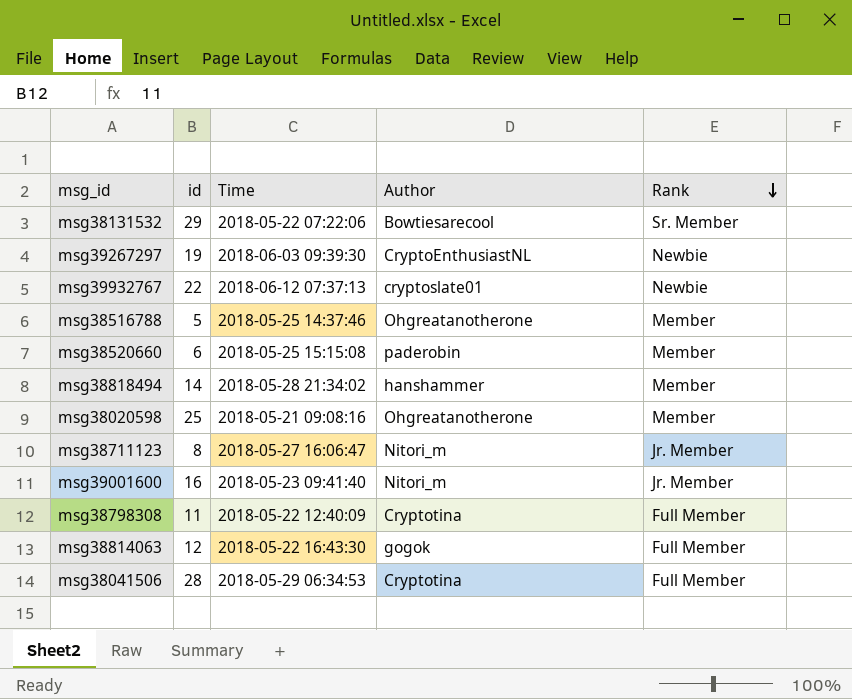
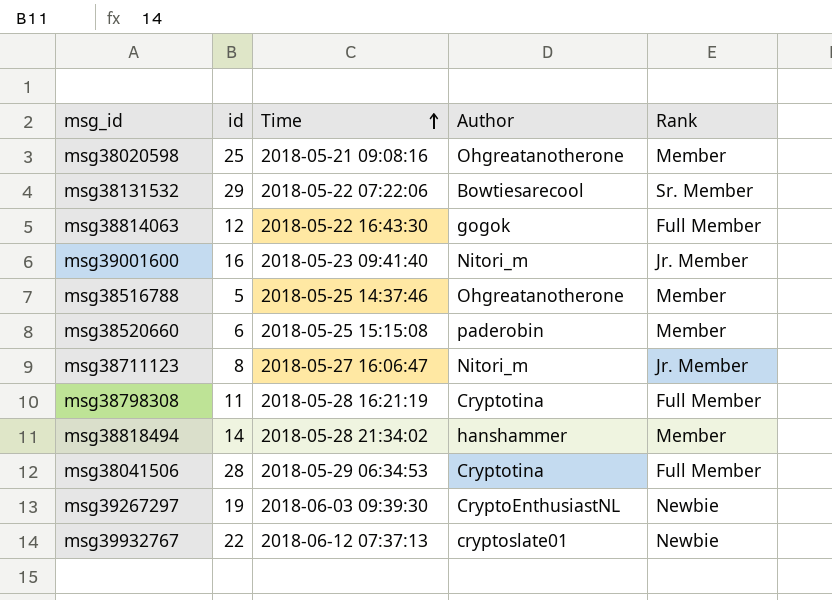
row order: Rank descending -> Time ascending
msg38798308 | Time: 2018-05-22 12:40:09 -> 2018-05-28 16:21:19

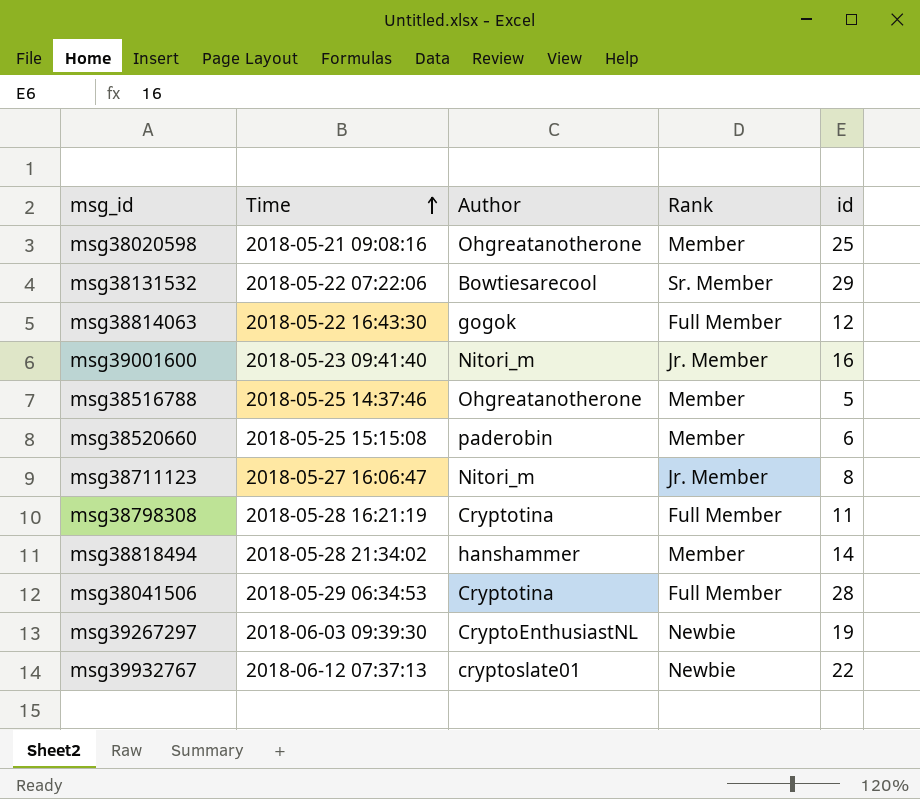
column id | position: 2 -> 5

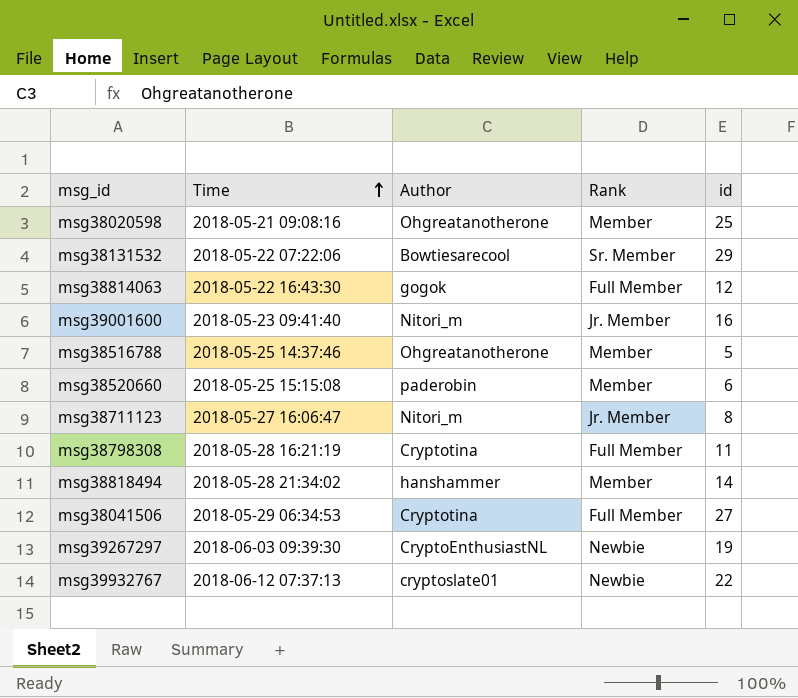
msg38041506 | id: 28 -> 27

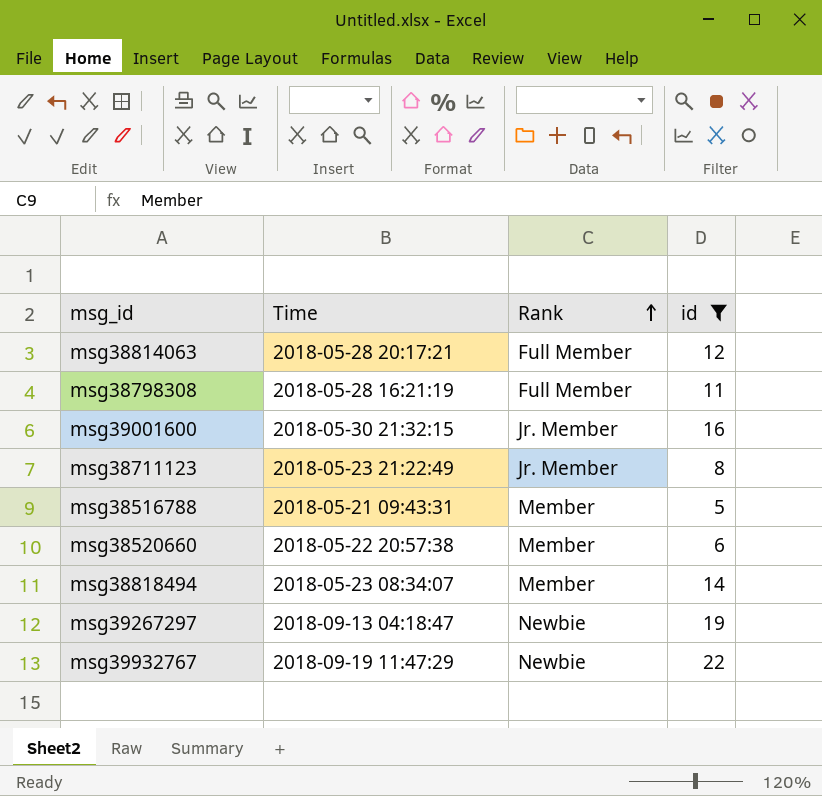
filter: none -> id <= 22
row order: Time ascending -> Rank ascending
column Author | position: 3 -> none
msg38814063 | Time: 2018-05-22 16:43:30 -> 2018-05-28 20:17:21
msg39001600 | Time: 2018-05-23 09:41:40 -> 2018-05-30 21:32:15
msg38711123 | Time: 2018-05-27 16:06:47 -> 2018-05-23 21:22:49
msg38516788 | Time: 2018-05-25 14:37:46 -> 2018-05-21 09:43:31
msg38520660 | Time: 2018-05-25 15:15:08 -> 2018-05-22 20:57:38
msg38818494 | Time: 2018-05-28 21:34:02 -> 2018-05-23 08:34:07
msg39267297 | Time: 2018-06-03 09:39:30 -> 2018-09-13 04:18:47
msg39932767 | Time: 2018-06-12 07:37:13 -> 2018-09-19 11:47:29

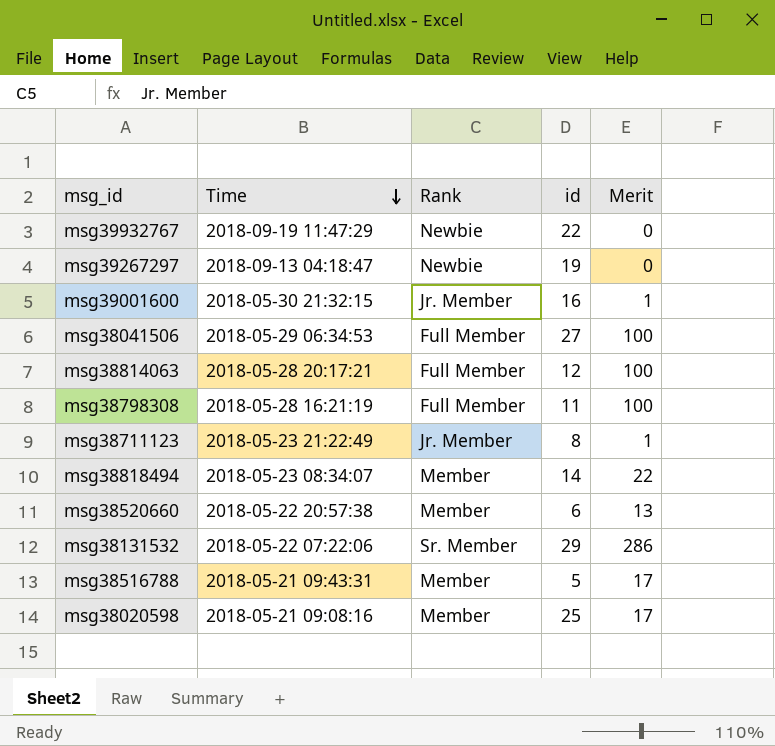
filter: id <= 22 -> none
row order: Rank ascending -> Time descending
column Merit | position: none -> 5

